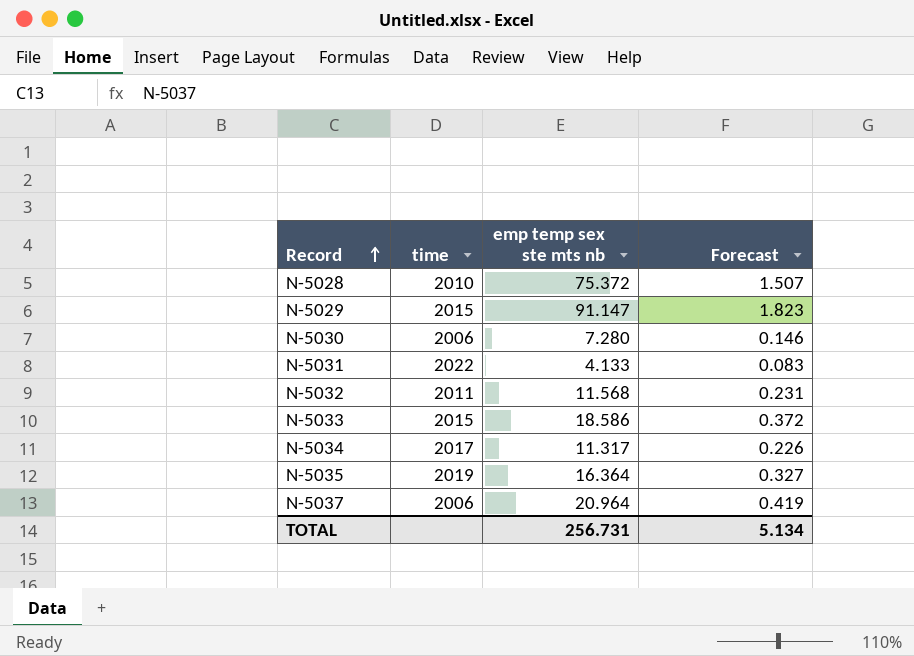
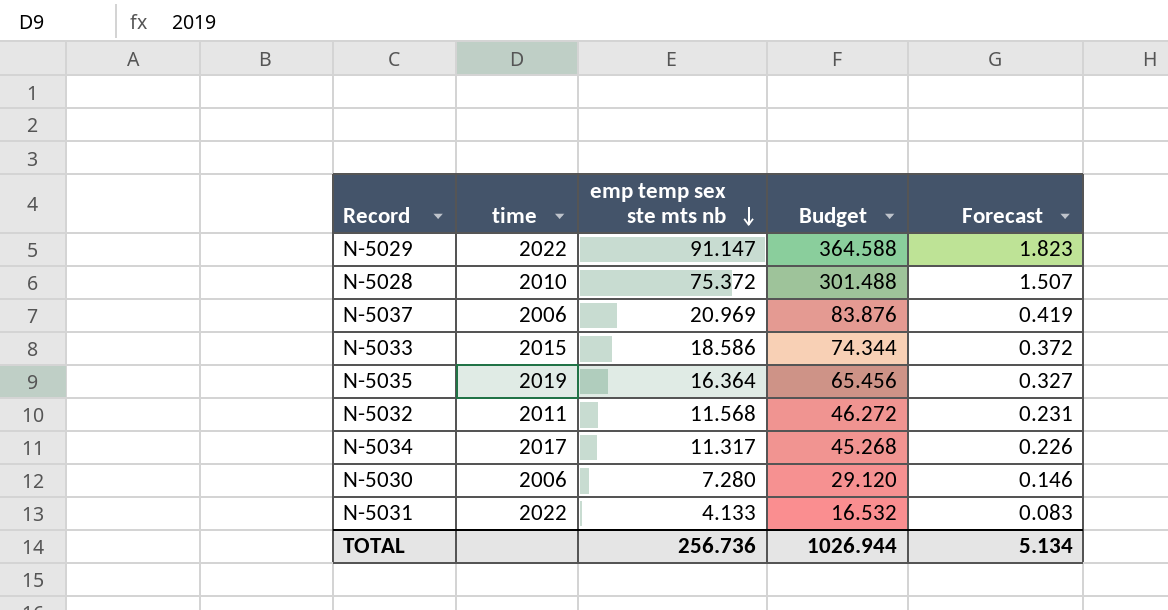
row order: Record ascending -> emp temp sex ste mts nb descending
column Budget | formula: none -> [emp temp sex ste mts nb] * 4
N-5029 | time: 2015 -> 2022
N-5037 | emp temp sex ste mts nb: 20.964 -> 20.969
TOTAL | emp temp sex ste mts nb: 256.731 -> 256.736

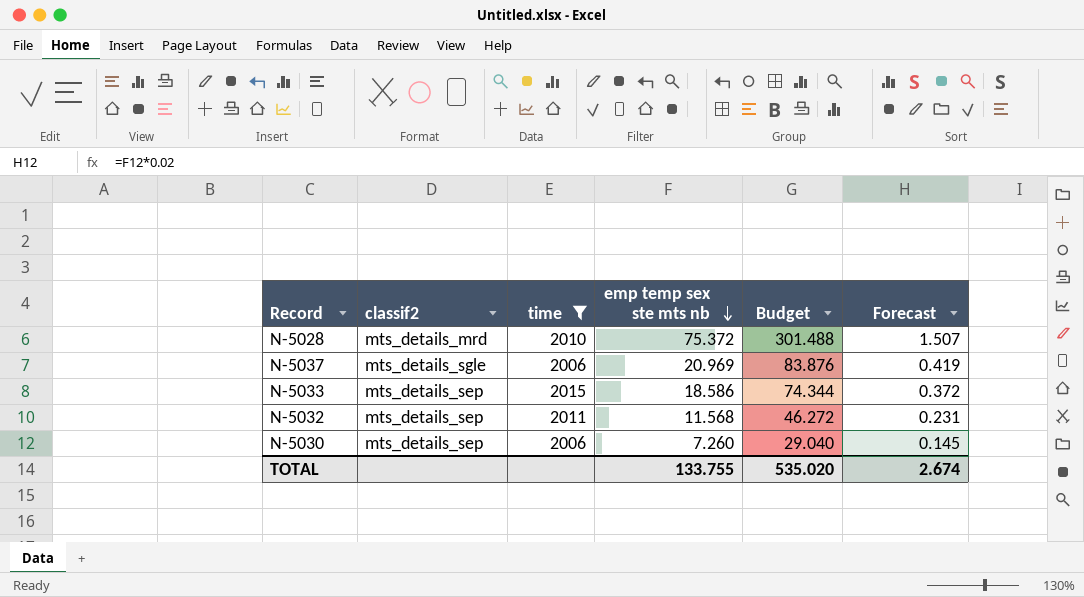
filter: none -> time <= 2015
column classif2 | position: none -> 2
N-5030 | emp temp sex ste mts nb: 7.280 -> 7.260
N-5030 | Budget: 29.120 -> 29.040
N-5030 | Forecast: 0.146 -> 0.145
TOTAL | emp temp sex ste mts nb: 256.736 -> 133.755
TOTAL | Budget: 1026.944 -> 535.020
TOTAL | Forecast: 5.134 -> 2.674

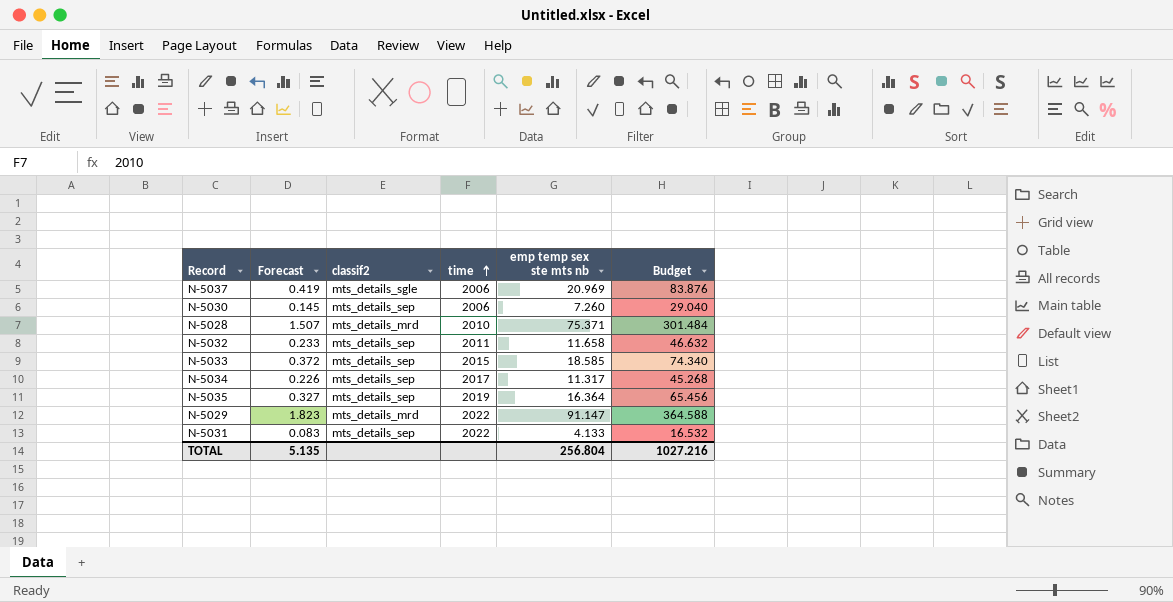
filter: time <= 2015 -> none
row order: emp temp sex ste mts nb descending -> time ascending
column Forecast | position: 6 -> 2
N-5028 | emp temp sex ste mts nb: 75.372 -> 75.371
N-5028 | Budget: 301.488 -> 301.484
N-5032 | Forecast: 0.231 -> 0.233
N-5032 | emp temp sex ste mts nb: 11.568 -> 11.658
N-5032 | Budget: 46.272 -> 46.632
N-5033 | emp temp sex ste mts nb: 18.586 -> 18.585
N-5033 | Budget: 74.344 -> 74.340
TOTAL | Forecast: 2.674 -> 5.135
TOTAL | emp temp sex ste mts nb: 133.755 -> 256.804
TOTAL | Budget: 535.020 -> 1027.216

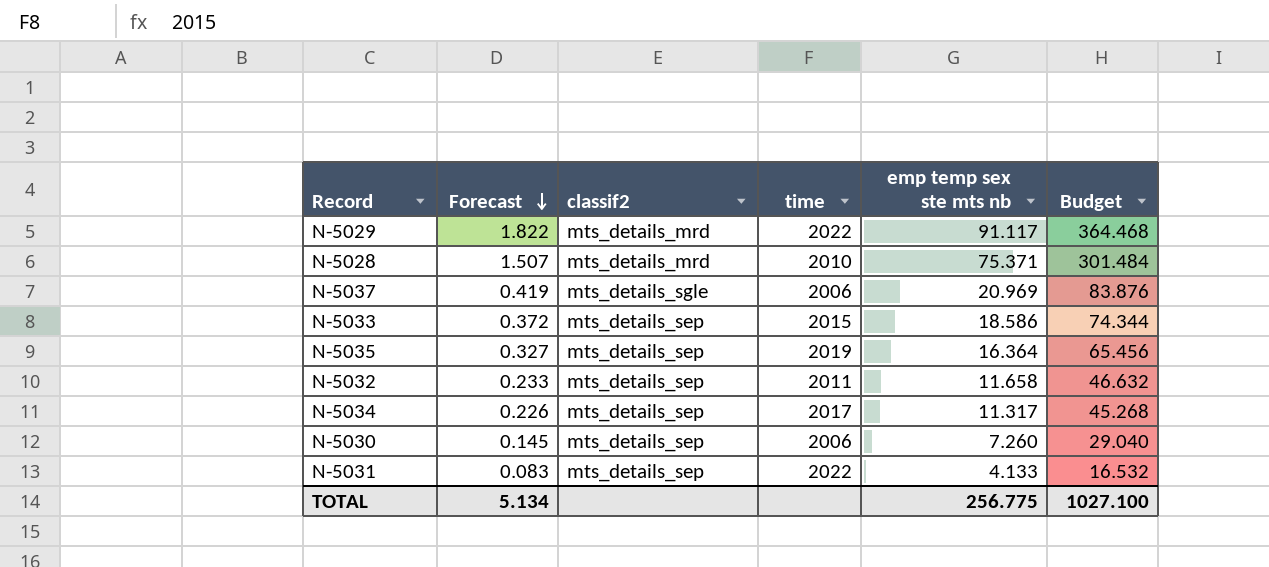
row order: time ascending -> Forecast descending
N-5029 | Forecast: 1.823 -> 1.822
N-5029 | emp temp sex ste mts nb: 91.147 -> 91.117
N-5029 | Budget: 364.588 -> 364.468
N-5033 | emp temp sex ste mts nb: 18.585 -> 18.586
N-5033 | Budget: 74.340 -> 74.344
TOTAL | Forecast: 5.135 -> 5.134
TOTAL | emp temp sex ste mts nb: 256.804 -> 256.775
TOTAL | Budget: 1027.216 -> 1027.100

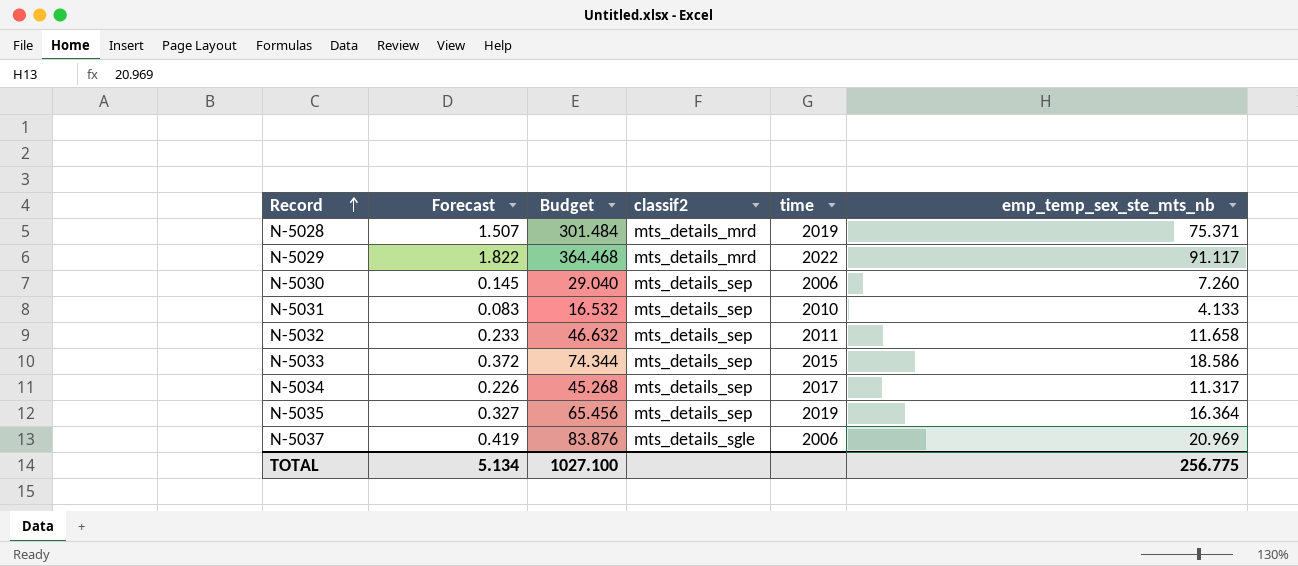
row order: Forecast descending -> Record ascending
column Budget | position: 6 -> 3
column name: emp temp sex ste mts nb -> emp_temp_sex_ste_mts_nb
N-5028 | time: 2010 -> 2019
N-5031 | time: 2022 -> 2010

